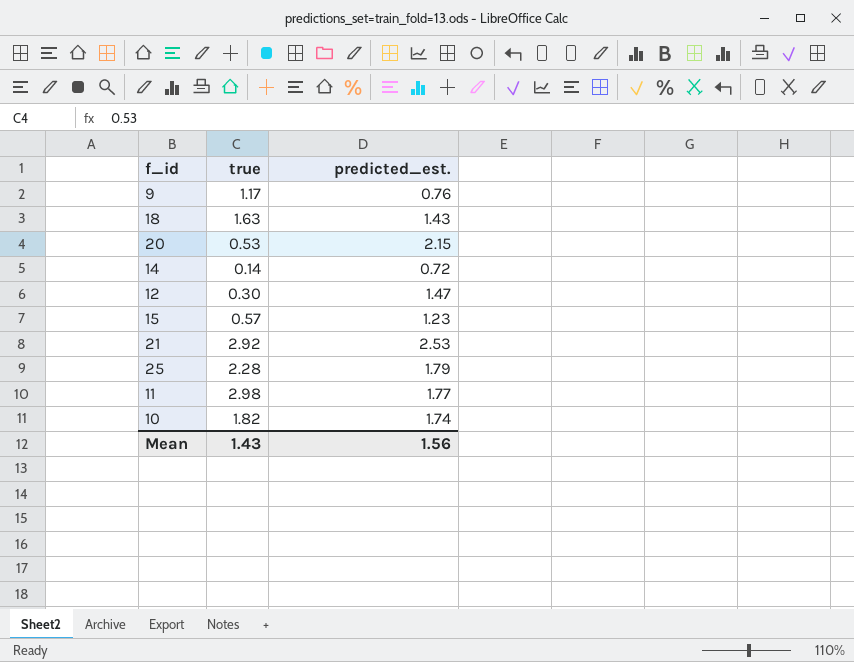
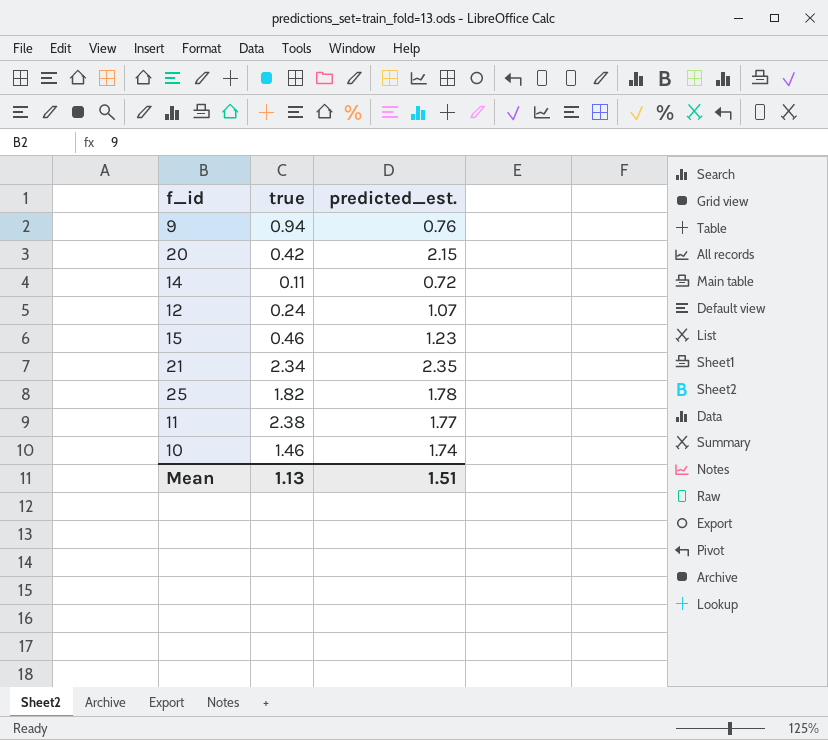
row 18: 1.63 | 1.43 -> none
9 | true: 1.17 -> 0.94
20 | true: 0.53 -> 0.42
14 | true: 0.14 -> 0.11
12 | true: 0.30 -> 0.24
12 | predicted_est.: 1.47 -> 1.07
15 | true: 0.57 -> 0.46
21 | true: 2.92 -> 2.34
21 | predicted_est.: 2.53 -> 2.35
25 | true: 2.28 -> 1.82
25 | predicted_est.: 1.79 -> 1.78
11 | true: 2.98 -> 2.38
10 | true: 1.82 -> 1.46
Mean | true: 1.43 -> 1.13
Mean | predicted_est.: 1.56 -> 1.51

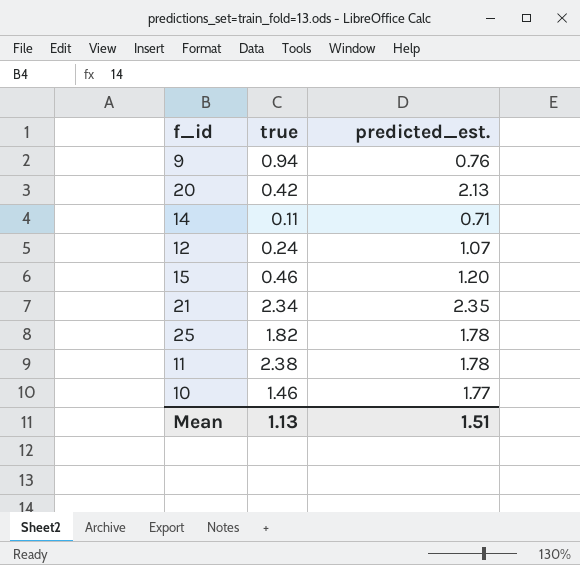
20 | predicted_est.: 2.15 -> 2.13
14 | predicted_est.: 0.72 -> 0.71
15 | predicted_est.: 1.23 -> 1.20
11 | predicted_est.: 1.77 -> 1.78
10 | predicted_est.: 1.74 -> 1.77

